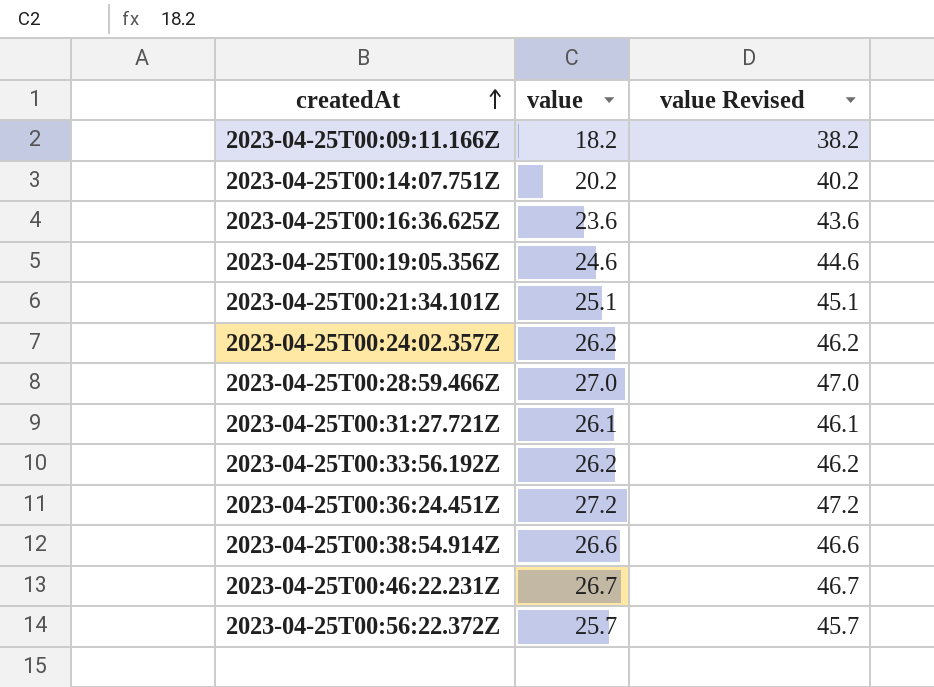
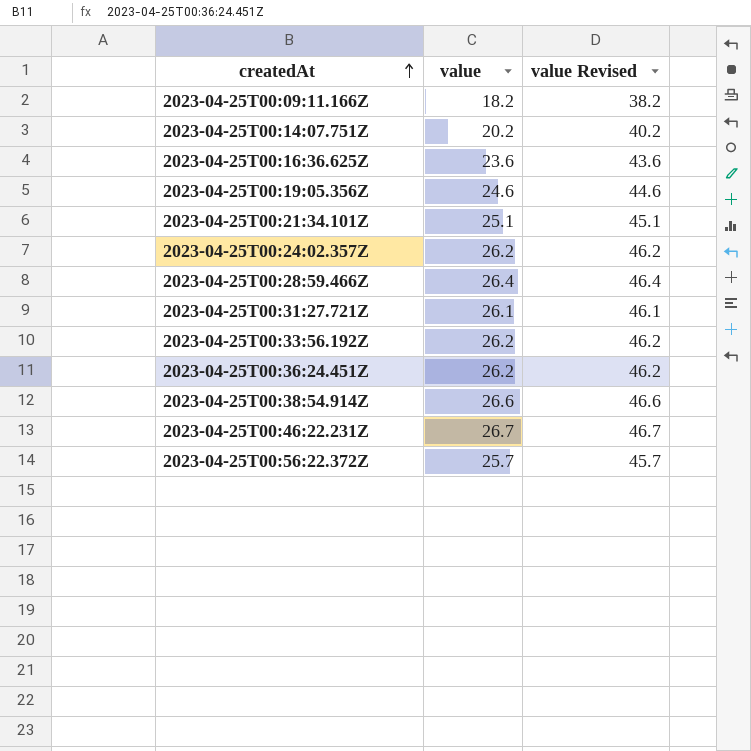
2023-04-25T00:28:59.466Z | value: 27.0 -> 26.4
2023-04-25T00:28:59.466Z | value Revised: 47.0 -> 46.4
2023-04-25T00:36:24.451Z | value: 27.2 -> 26.2
2023-04-25T00:36:24.451Z | value Revised: 47.2 -> 46.2

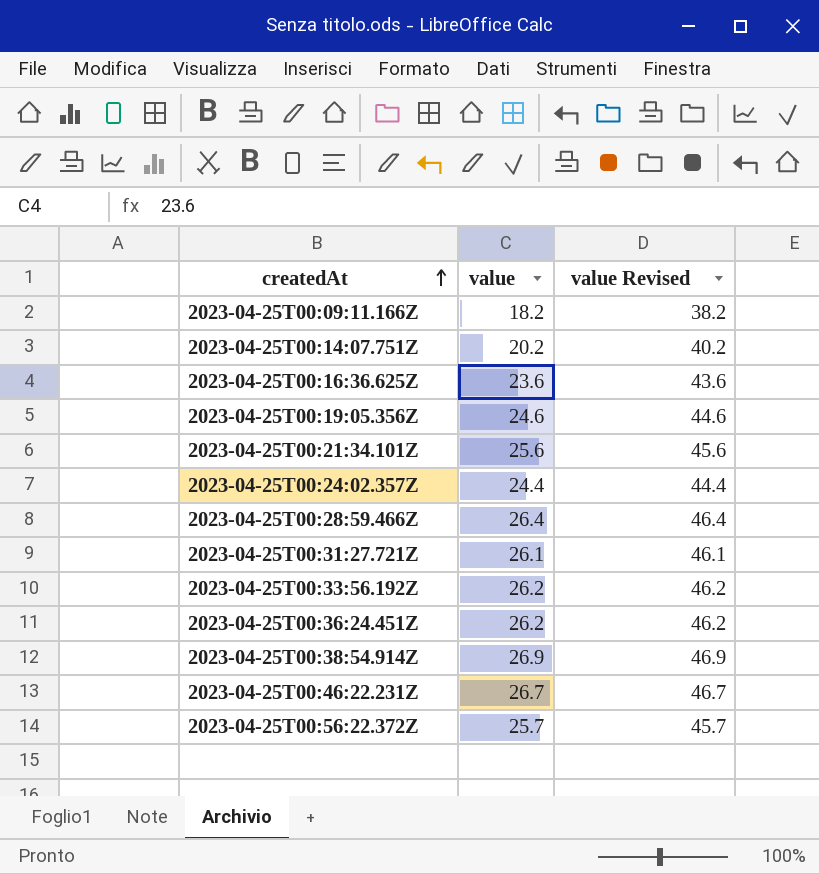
2023-04-25T00:21:34.101Z | value: 25.1 -> 25.6
2023-04-25T00:21:34.101Z | value Revised: 45.1 -> 45.6
2023-04-25T00:24:02.357Z | value: 26.2 -> 24.4
2023-04-25T00:24:02.357Z | value Revised: 46.2 -> 44.4
2023-04-25T00:38:54.914Z | value: 26.6 -> 26.9
2023-04-25T00:38:54.914Z | value Revised: 46.6 -> 46.9

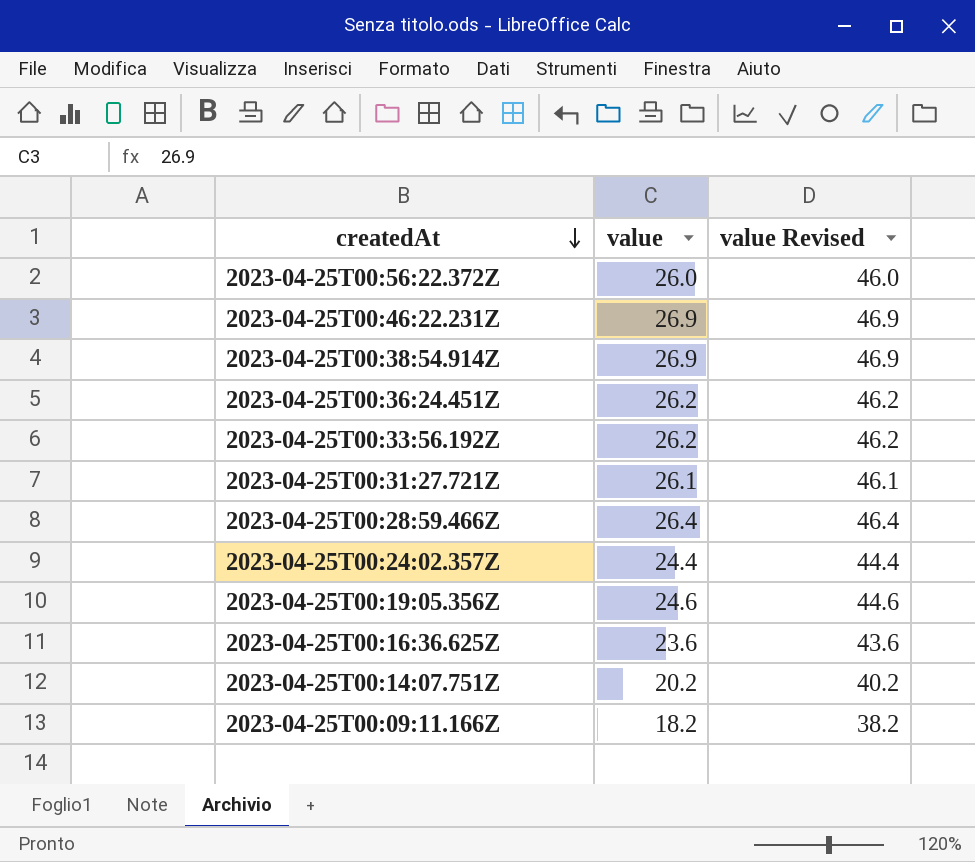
row order: createdAt ascending -> createdAt descending
row 2023-04-25T00:21:34.101Z: 25.6 | 45.6 -> none
2023-04-25T00:56:22.372Z | value: 25.7 -> 26.0
2023-04-25T00:56:22.372Z | value Revised: 45.7 -> 46.0
2023-04-25T00:46:22.231Z | value: 26.7 -> 26.9
2023-04-25T00:46:22.231Z | value Revised: 46.7 -> 46.9

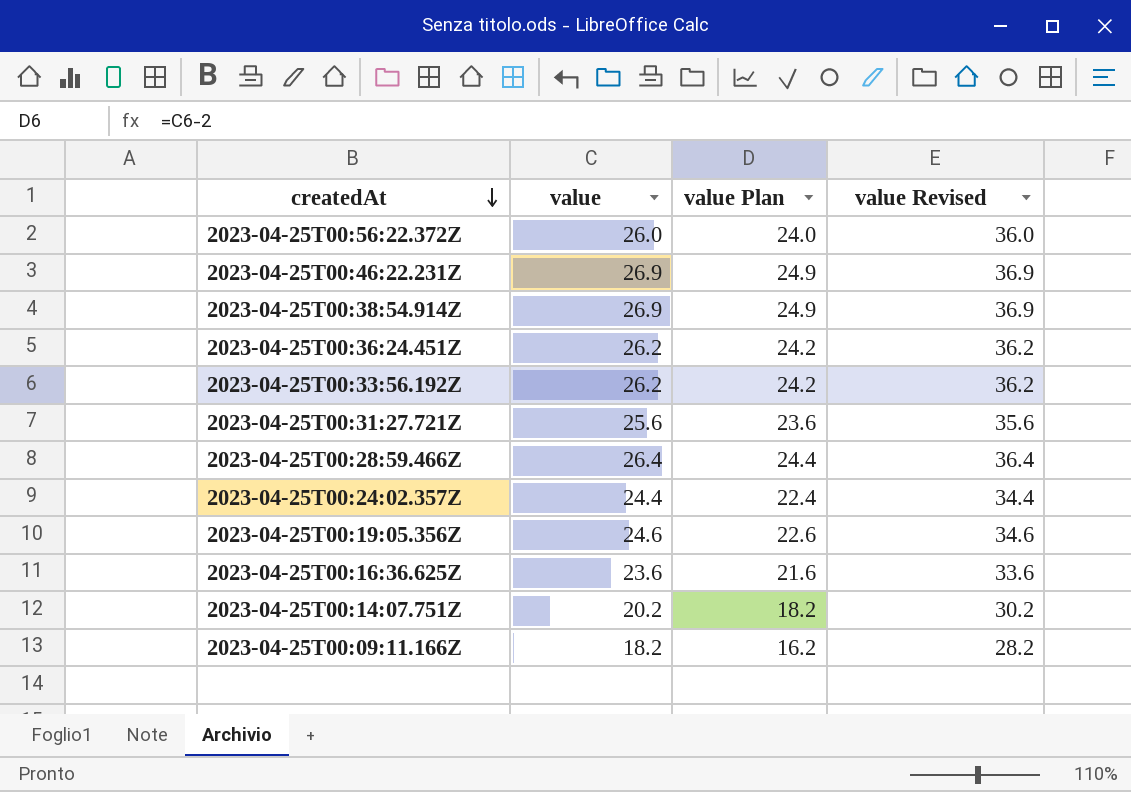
column value Plan | formula: none -> [value] - 2
column value Revised | formula: [value] + 20 -> [value] + 10
2023-04-25T00:31:27.721Z | value: 26.1 -> 25.6

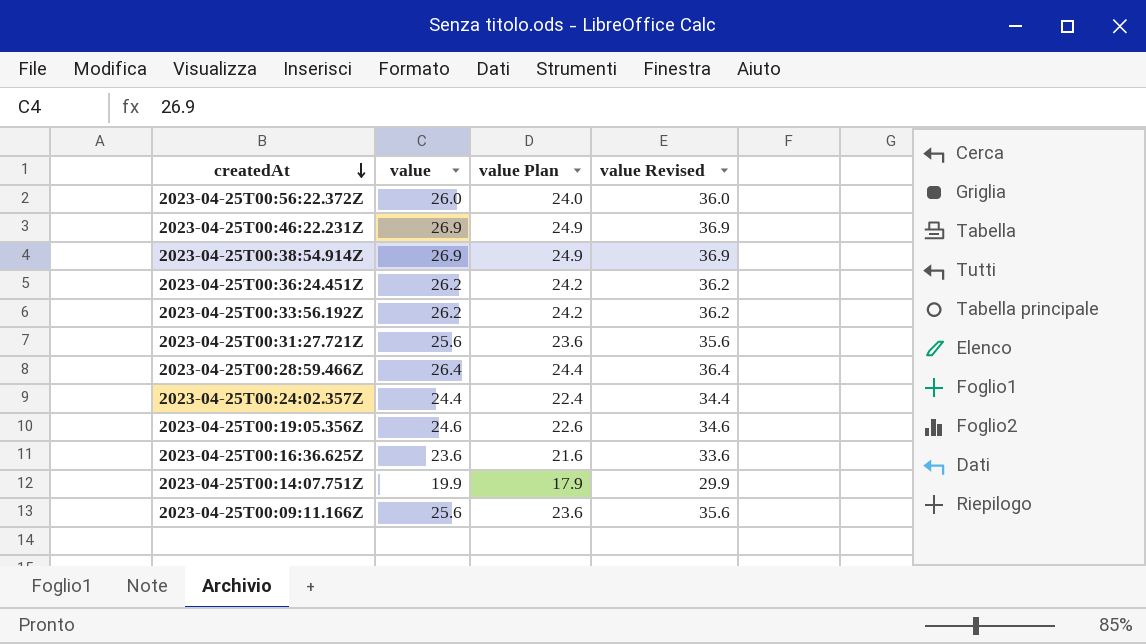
2023-04-25T00:14:07.751Z | value: 20.2 -> 19.9
2023-04-25T00:14:07.751Z | value Plan: 18.2 -> 17.9
2023-04-25T00:14:07.751Z | value Revised: 30.2 -> 29.9
2023-04-25T00:09:11.166Z | value: 18.2 -> 25.6
2023-04-25T00:09:11.166Z | value Plan: 16.2 -> 23.6
2023-04-25T00:09:11.166Z | value Revised: 28.2 -> 35.6

